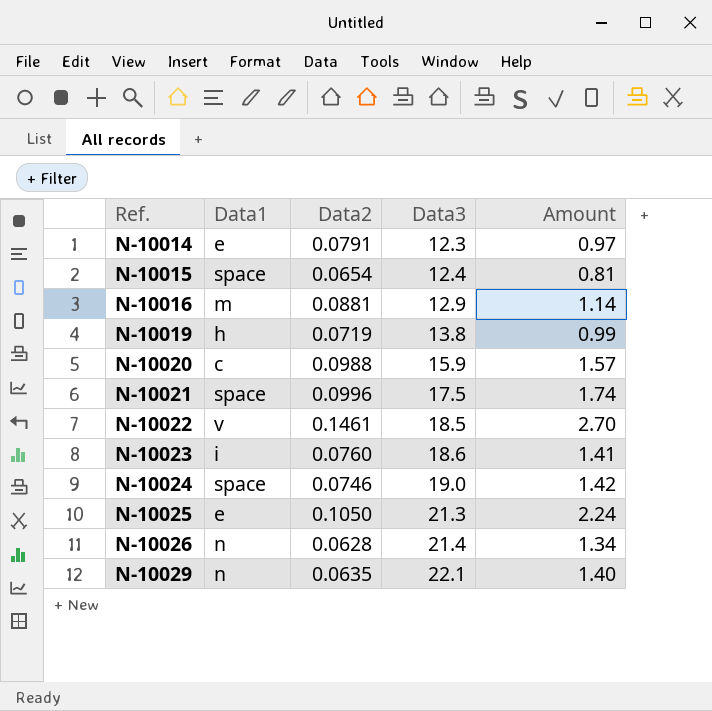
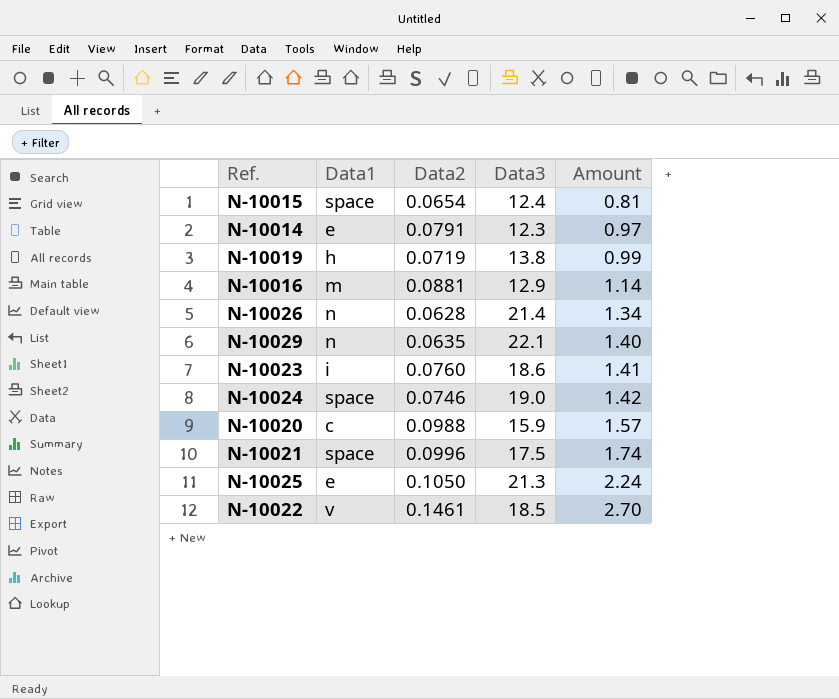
row order: Ref. ascending -> Amount ascending

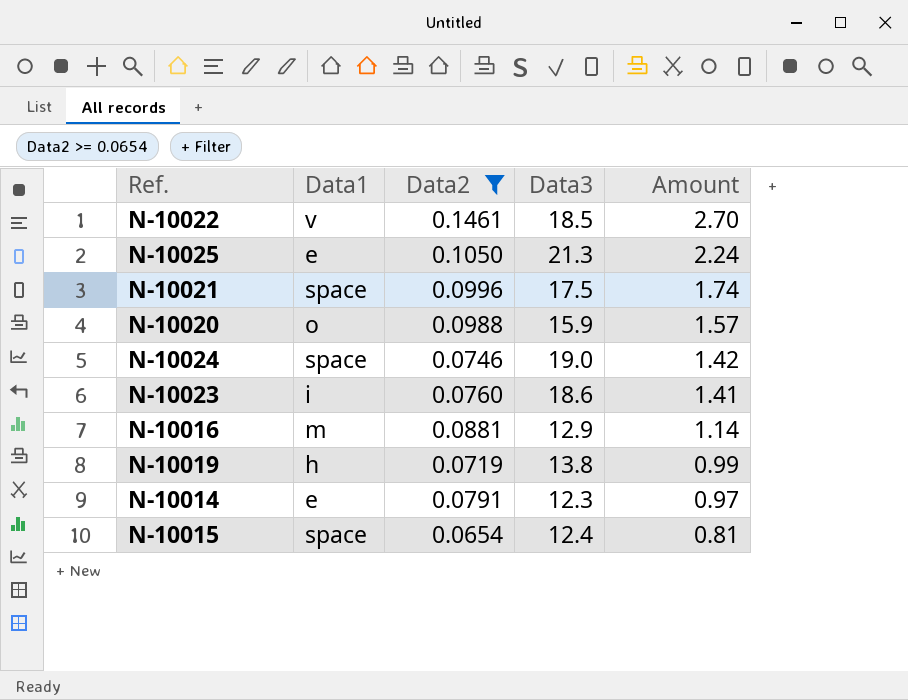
filter: none -> Data2 >= 0.0654
row order: Amount ascending -> Amount descending
N-10020 | Data1: c -> o

